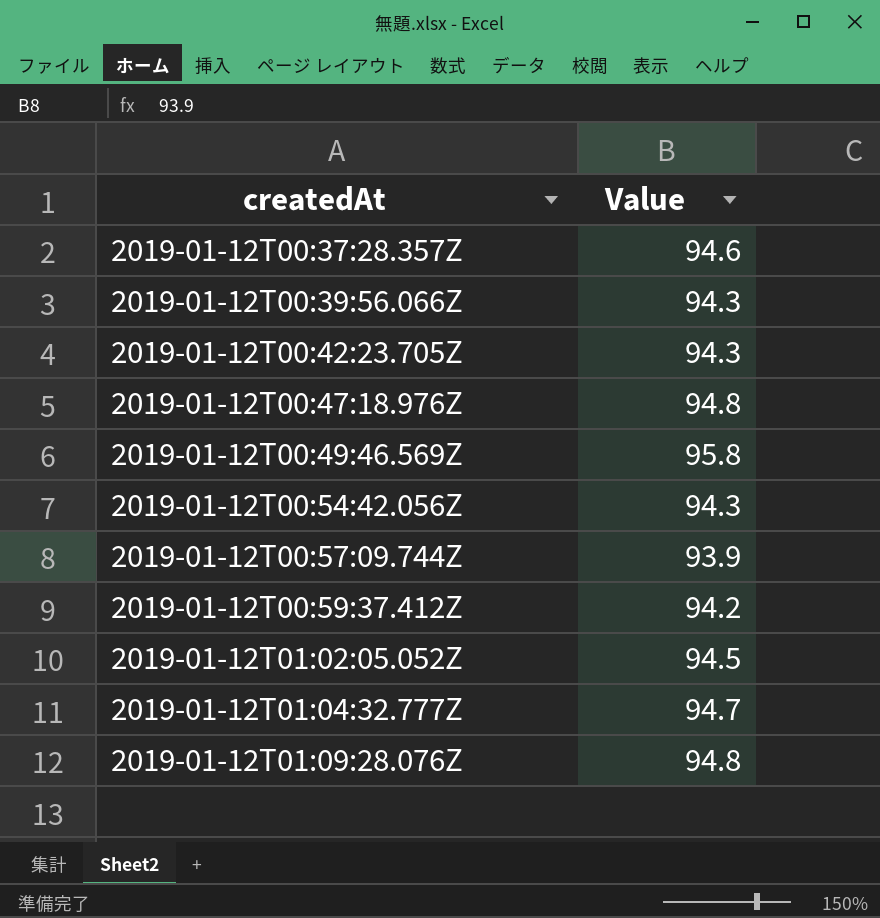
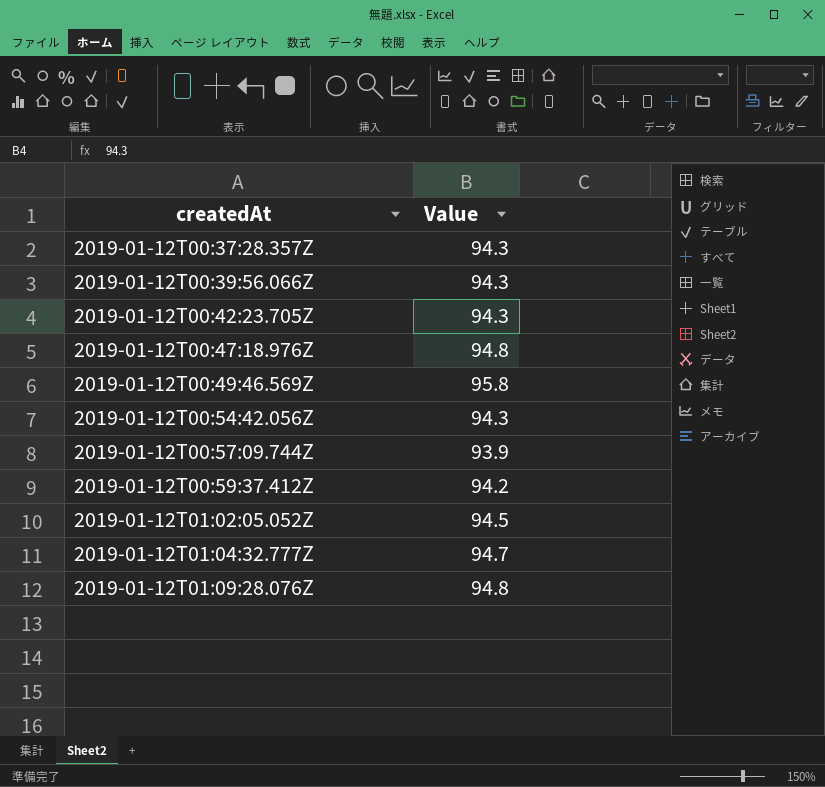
2019-01-12T00:37:28.357Z | Value: 94.6 -> 94.3

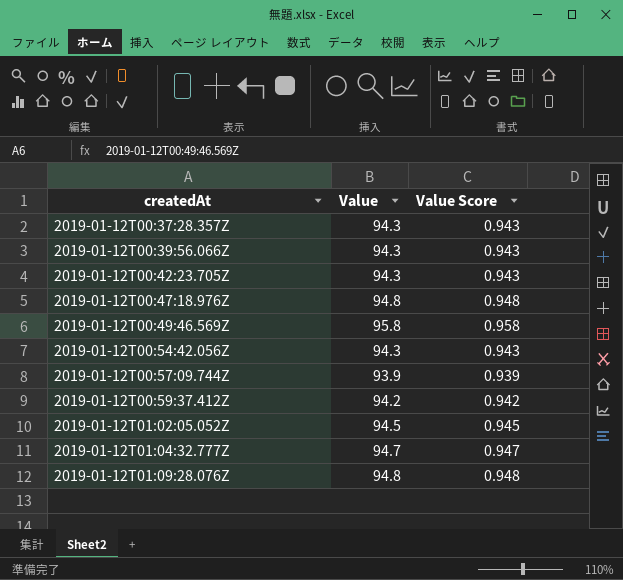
column Value Score | formula: none -> [Value] * 0.01

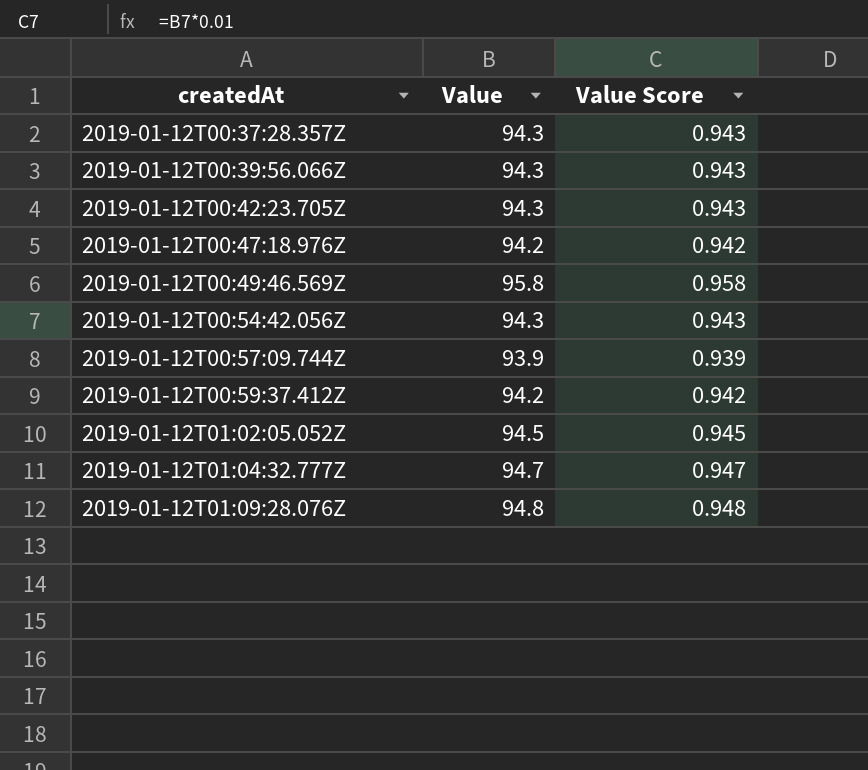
2019-01-12T00:47:18.976Z | Value: 94.8 -> 94.2
2019-01-12T00:47:18.976Z | Value Score: 0.948 -> 0.942

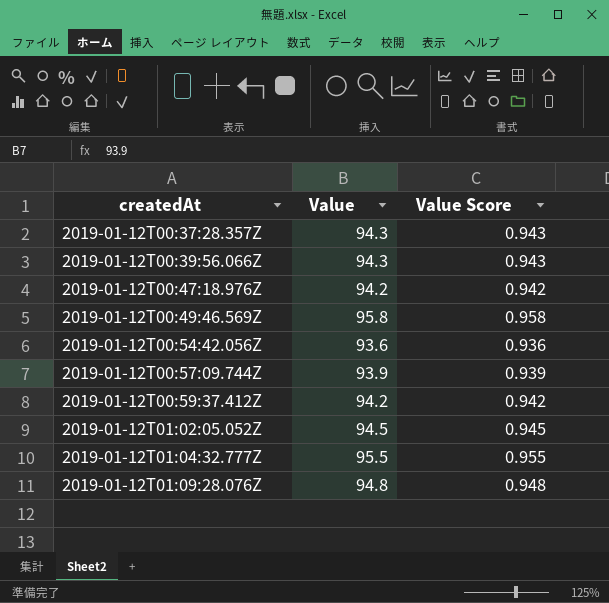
row 2019-01-12T00:42:23.705Z: 94.3 | 0.943 -> none
2019-01-12T00:54:42.056Z | Value: 94.3 -> 93.6
2019-01-12T00:54:42.056Z | Value Score: 0.943 -> 0.936
2019-01-12T01:04:32.777Z | Value: 94.7 -> 95.5
2019-01-12T01:04:32.777Z | Value Score: 0.947 -> 0.955

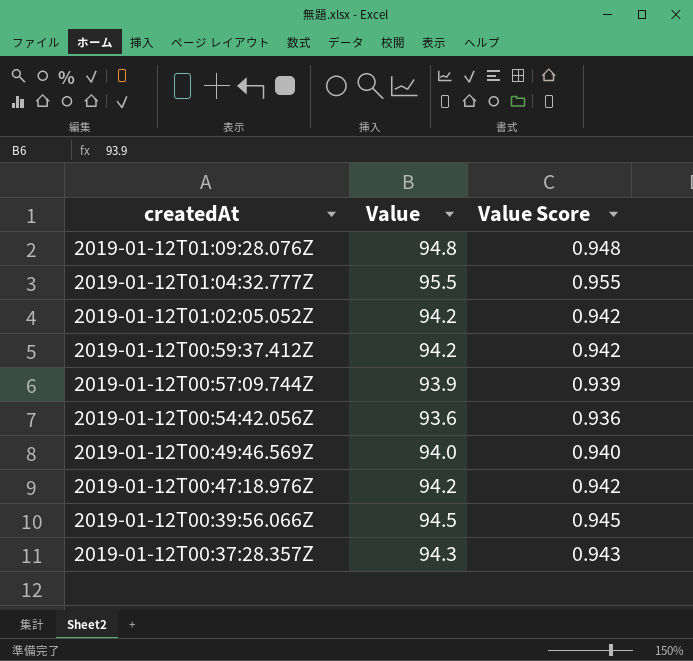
row order: createdAt ascending -> createdAt descending
2019-01-12T01:02:05.052Z | Value: 94.5 -> 94.2
2019-01-12T01:02:05.052Z | Value Score: 0.945 -> 0.942
2019-01-12T00:49:46.569Z | Value: 95.8 -> 94.0
2019-01-12T00:49:46.569Z | Value Score: 0.958 -> 0.940
2019-01-12T00:39:56.066Z | Value: 94.3 -> 94.5
2019-01-12T00:39:56.066Z | Value Score: 0.943 -> 0.945

